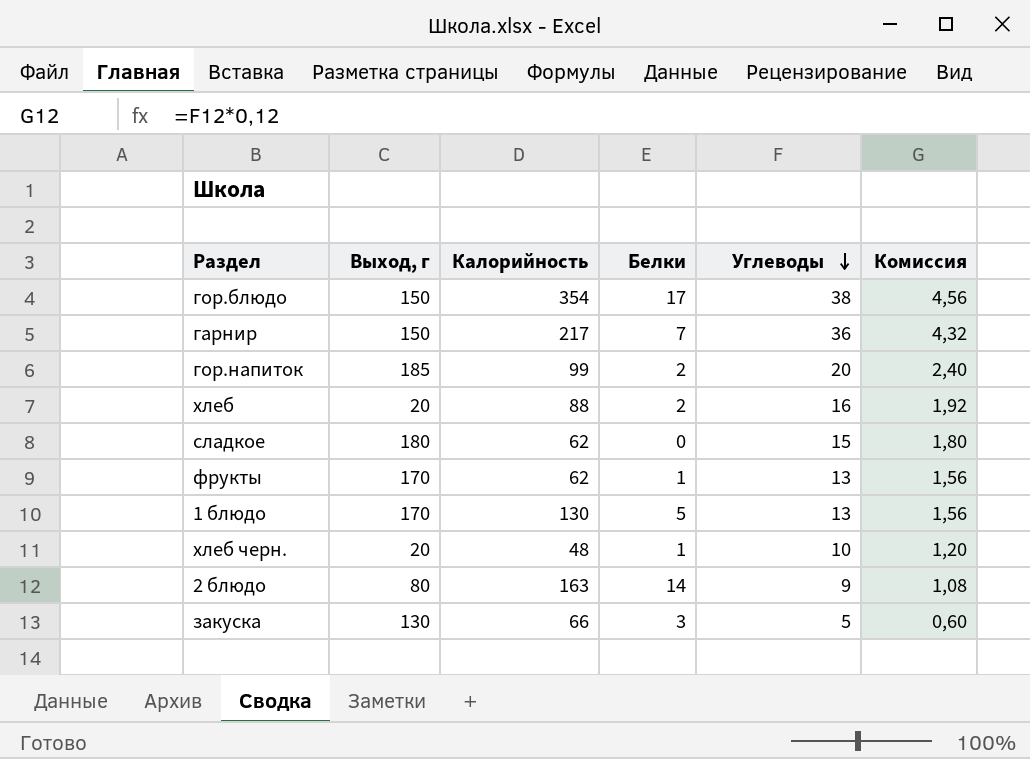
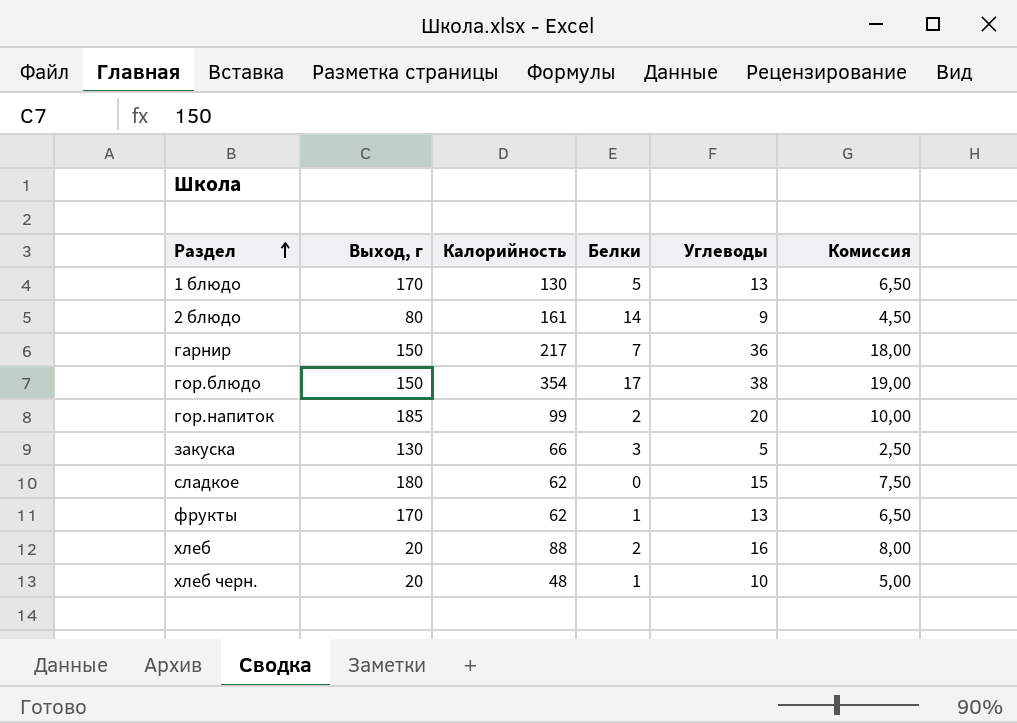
row order: Углеводы descending -> Раздел ascending
column Комиссия | formula: [Углеводы] * 0,12 -> [Углеводы] * 0,5
2 блюдо | Калорийность: 163 -> 161

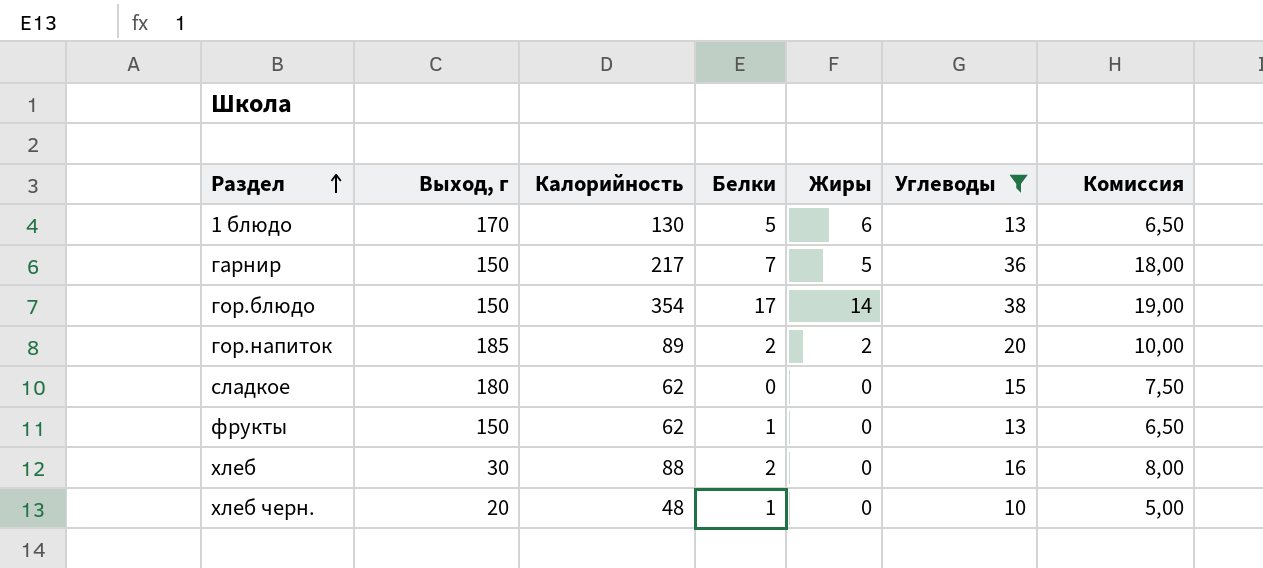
filter: none -> Углеводы >= 10
column Жиры | position: none -> 5
гор.напиток | Калорийность: 99 -> 89
фрукты | Выход, г: 170 -> 150
хлеб | Выход, г: 20 -> 30

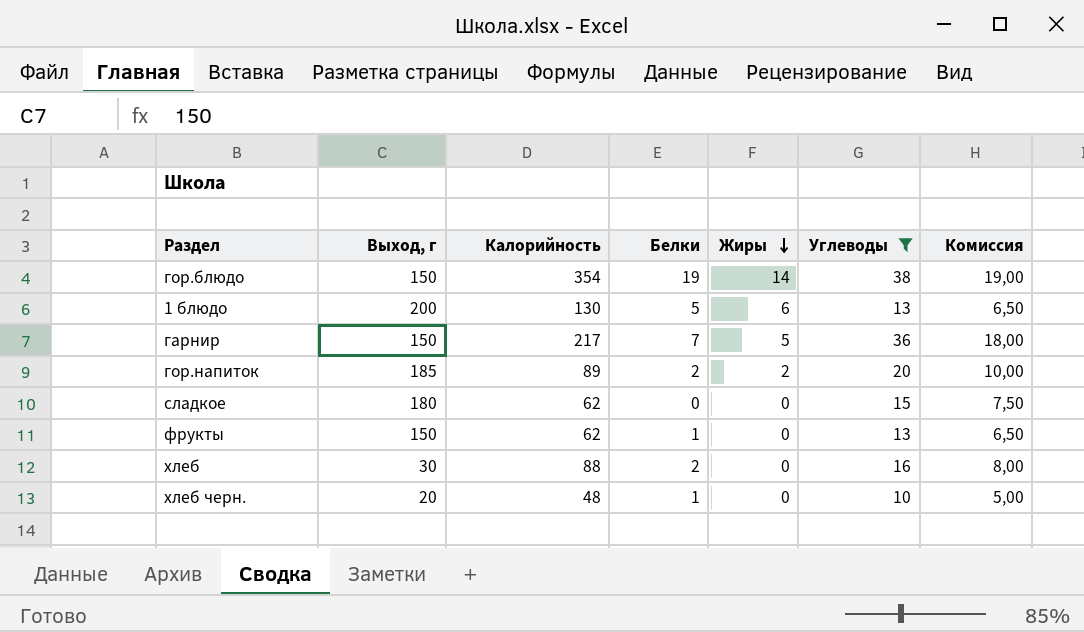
row order: Раздел ascending -> Жиры descending
гор.блюдо | Белки: 17 -> 19
1 блюдо | Выход, г: 170 -> 200

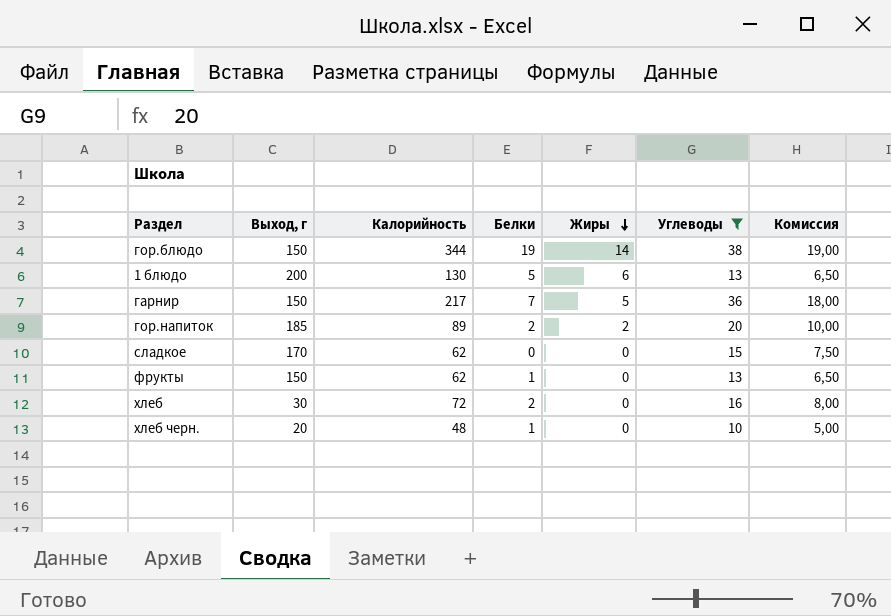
гор.блюдо | Калорийность: 354 -> 344
сладкое | Выход, г: 180 -> 170
хлеб | Калорийность: 88 -> 72

